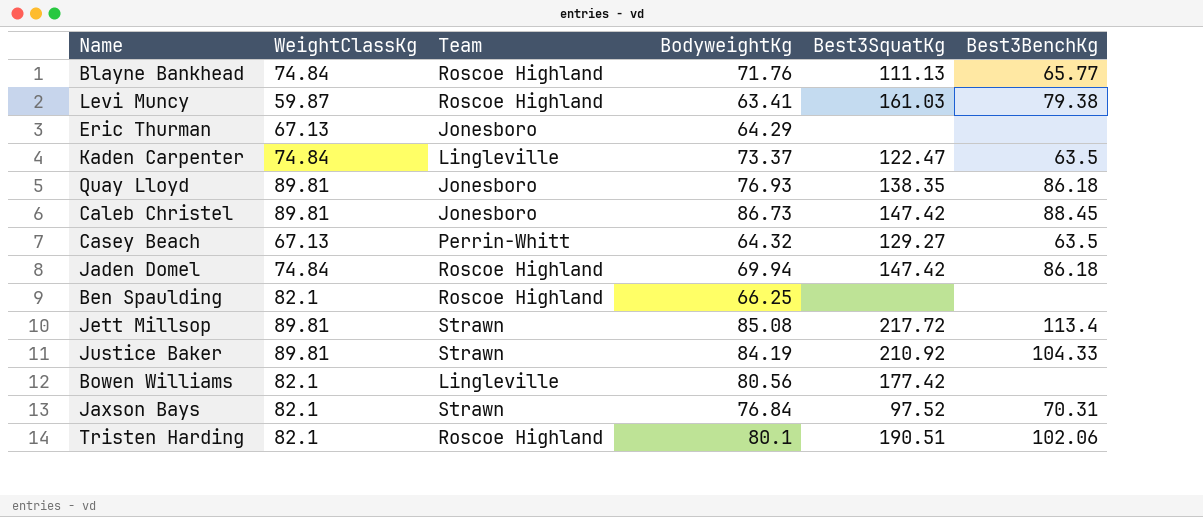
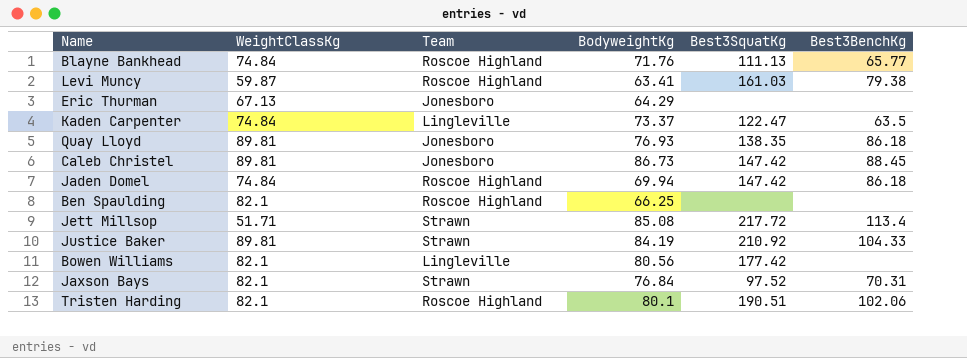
row Casey Beach: 67.13 | Perrin-Whitt | 64.32 | 129.27 | 63.5 -> none
Jett Millsop | WeightClassKg: 89.81 -> 51.71

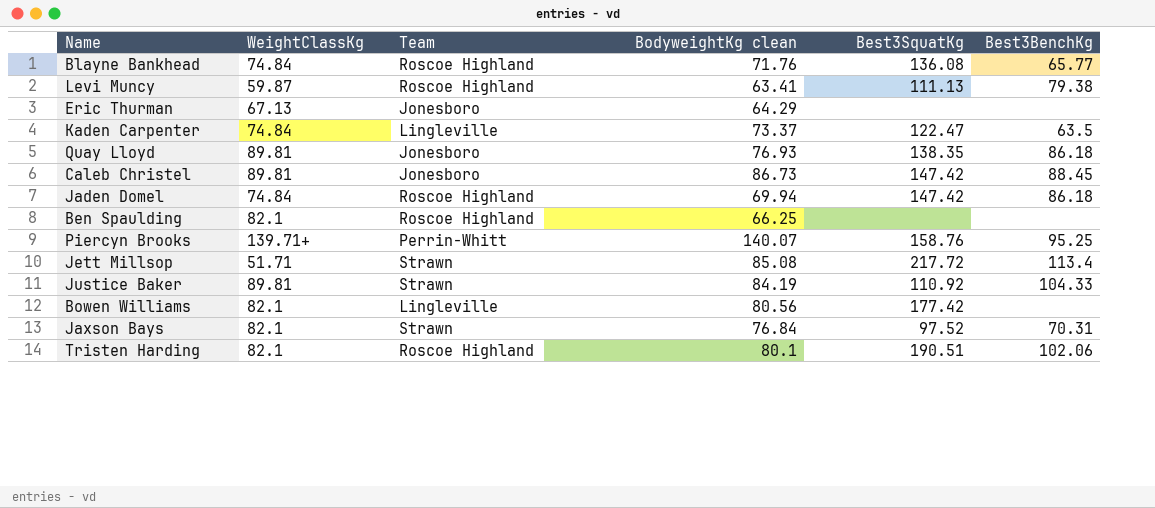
column name: BodyweightKg -> BodyweightKg clean
Blayne Bankhead | Best3SquatKg: 111.13 -> 136.08
Levi Muncy | Best3SquatKg: 161.03 -> 111.13
row Piercyn Brooks: none -> 139.71+ | Perrin-Whitt | 140.07 | 158.76 | 95.25
Justice Baker | Best3SquatKg: 210.92 -> 110.92

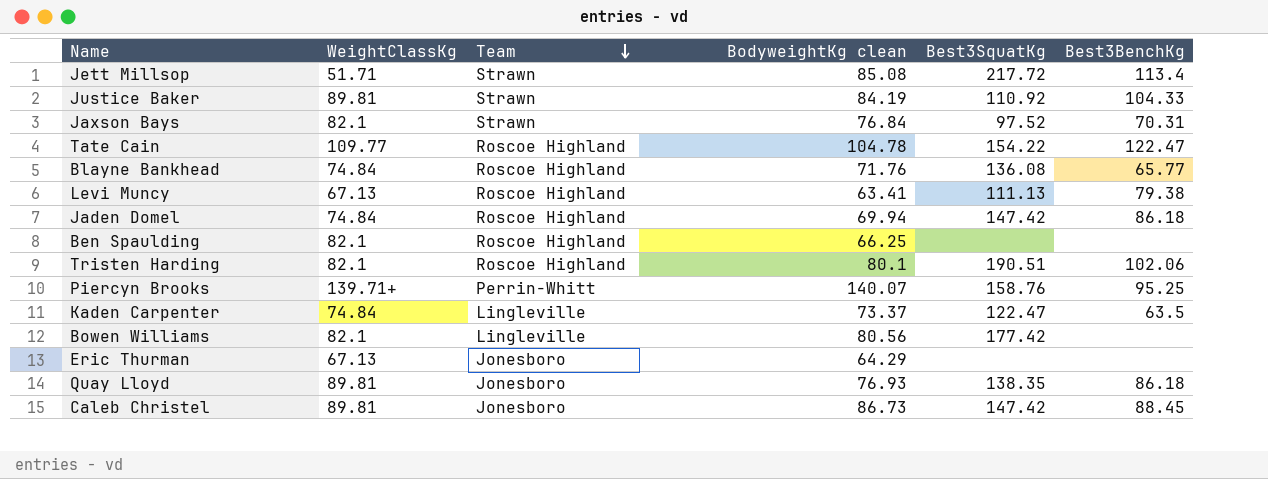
row order: none -> Team descending
row Tate Cain: none -> 109.77 | Roscoe Highland | 104.78 | 154.22 | 122.47
Levi Muncy | WeightClassKg: 59.87 -> 67.13

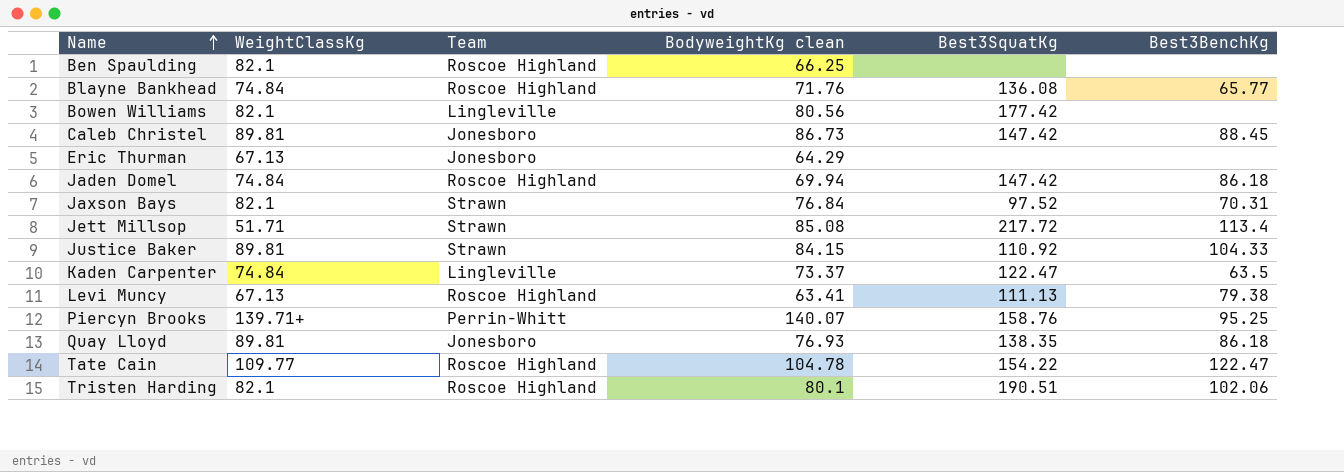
row order: Team descending -> Name ascending
Justice Baker | BodyweightKg clean: 84.19 -> 84.15

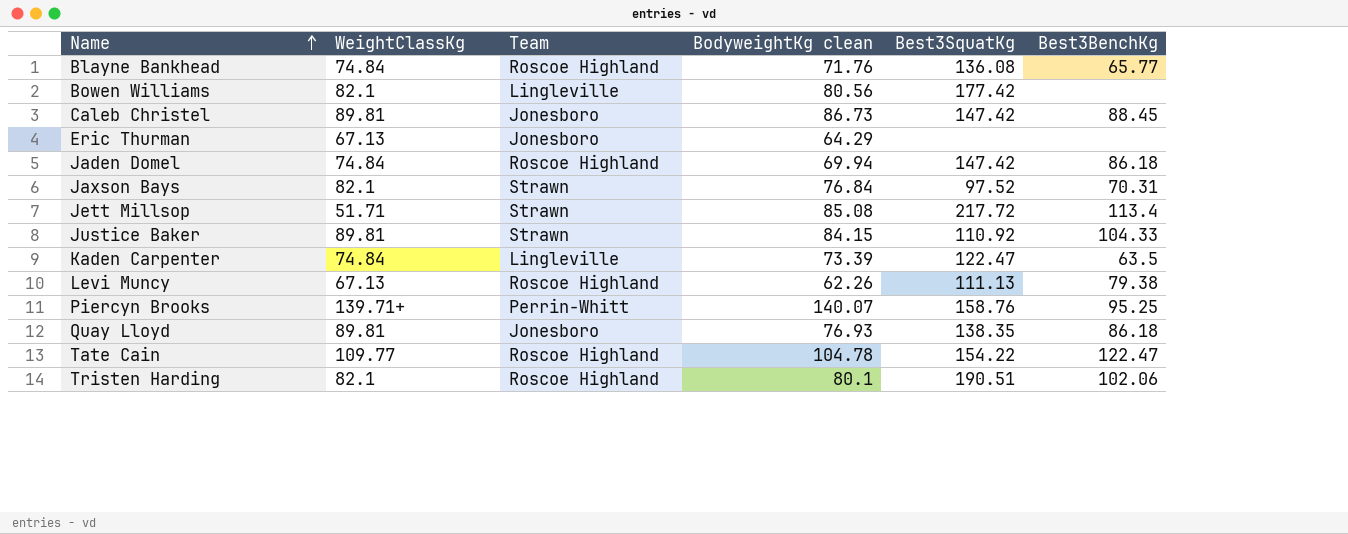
row Ben Spaulding: 82.1 | Roscoe Highland | 66.25 | none | none -> none
Kaden Carpenter | BodyweightKg clean: 73.37 -> 73.39
Levi Muncy | BodyweightKg clean: 63.41 -> 62.26

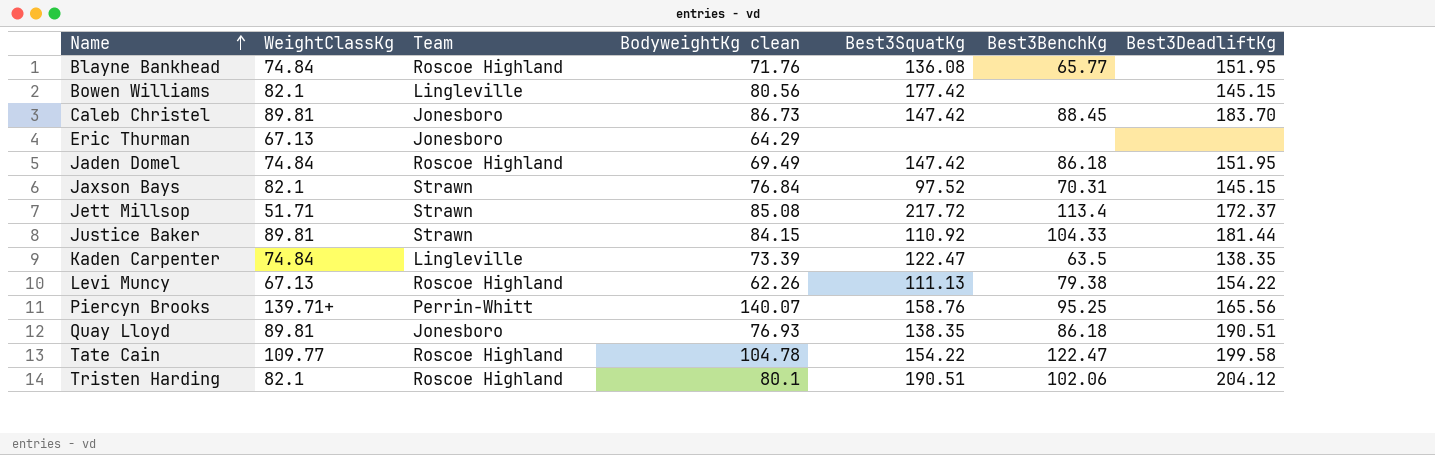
column Best3DeadliftKg | position: none -> 7
Jaden Domel | BodyweightKg clean: 69.94 -> 69.49

